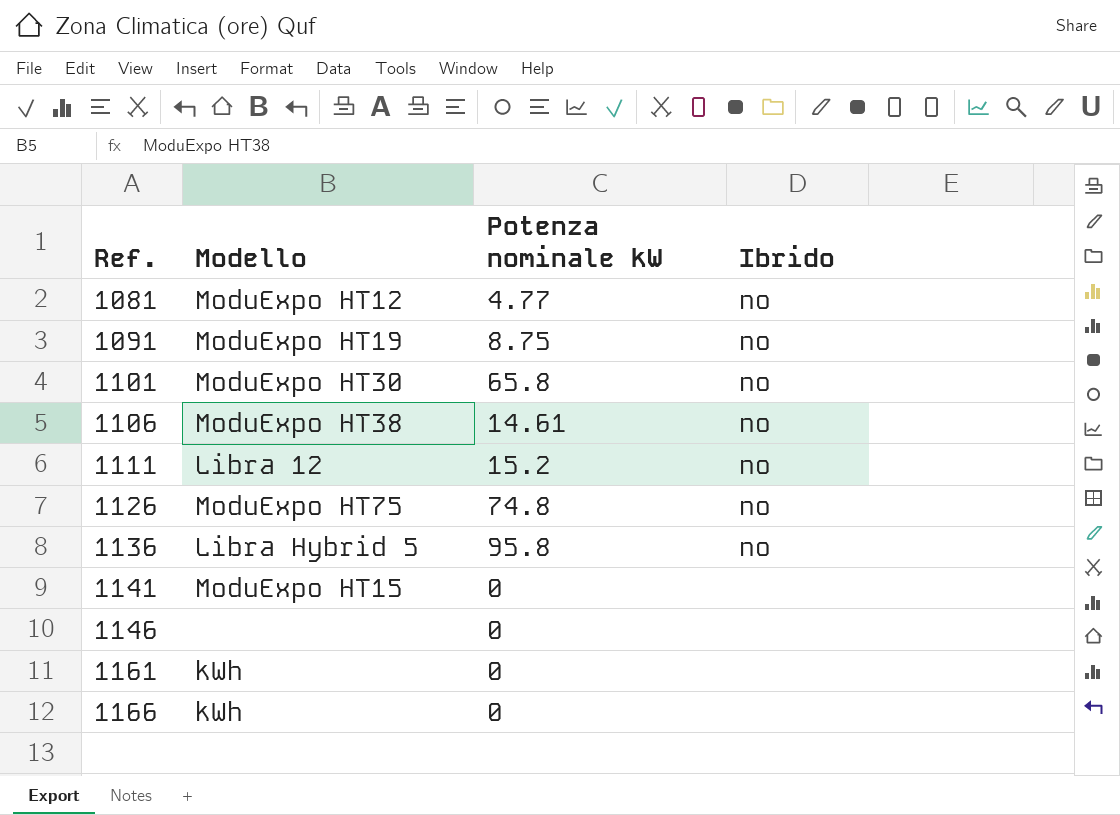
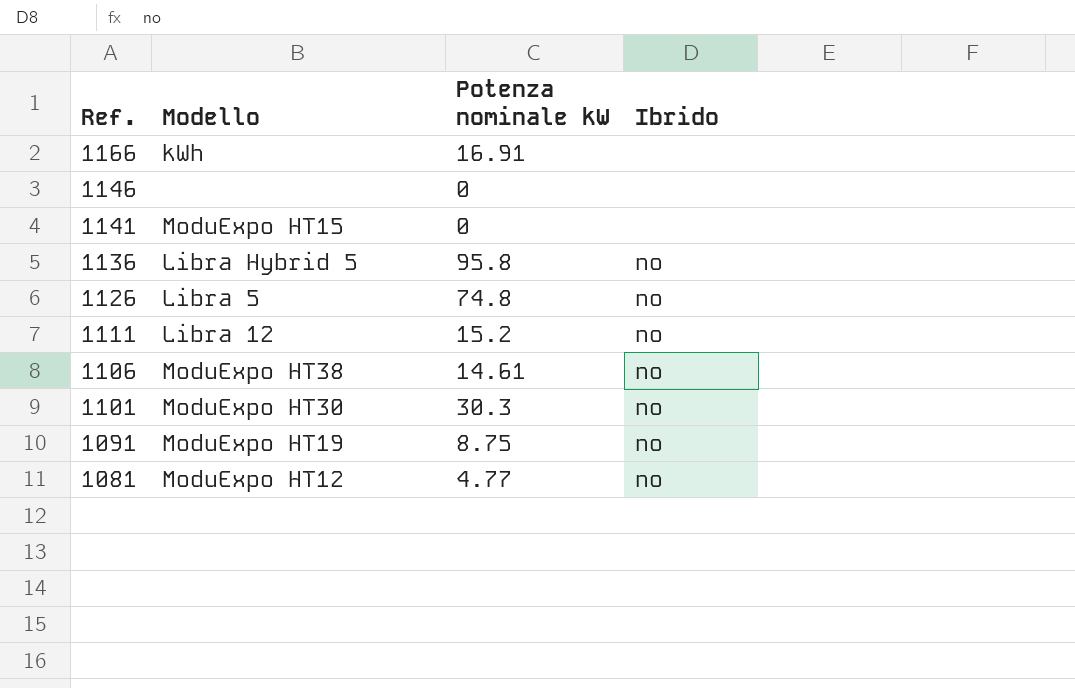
row order: Ref. ascending -> Ref. descending
row 1161: kWh | 0 | none -> none
1166 | Potenza nominale kW: 0 -> 16.91
1126 | Modello: ModuExpo HT75 -> Libra 5
1101 | Potenza nominale kW: 65.8 -> 30.3

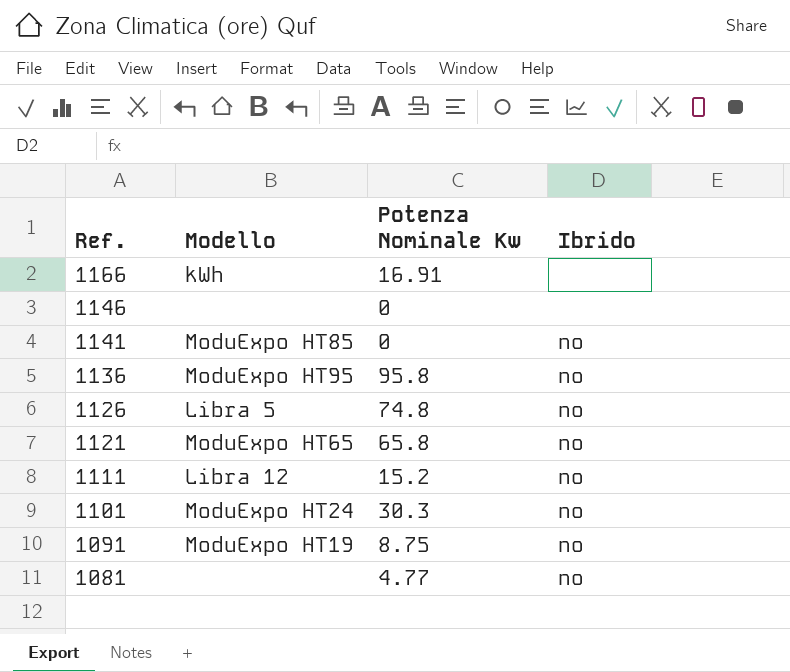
column name: Potenza nominale kW -> Potenza Nominale Kw
row 1106: ModuExpo HT38 | 14.61 | no -> none
1141 | Modello: ModuExpo HT15 -> ModuExpo HT85
1141 | Ibrido: none -> no
1136 | Modello: Libra Hybrid 5 -> ModuExpo HT95
row 1121: none -> ModuExpo HT65 | 65.8 | no
1101 | Modello: ModuExpo HT30 -> ModuExpo HT24
1081 | Modello: ModuExpo HT12 -> none

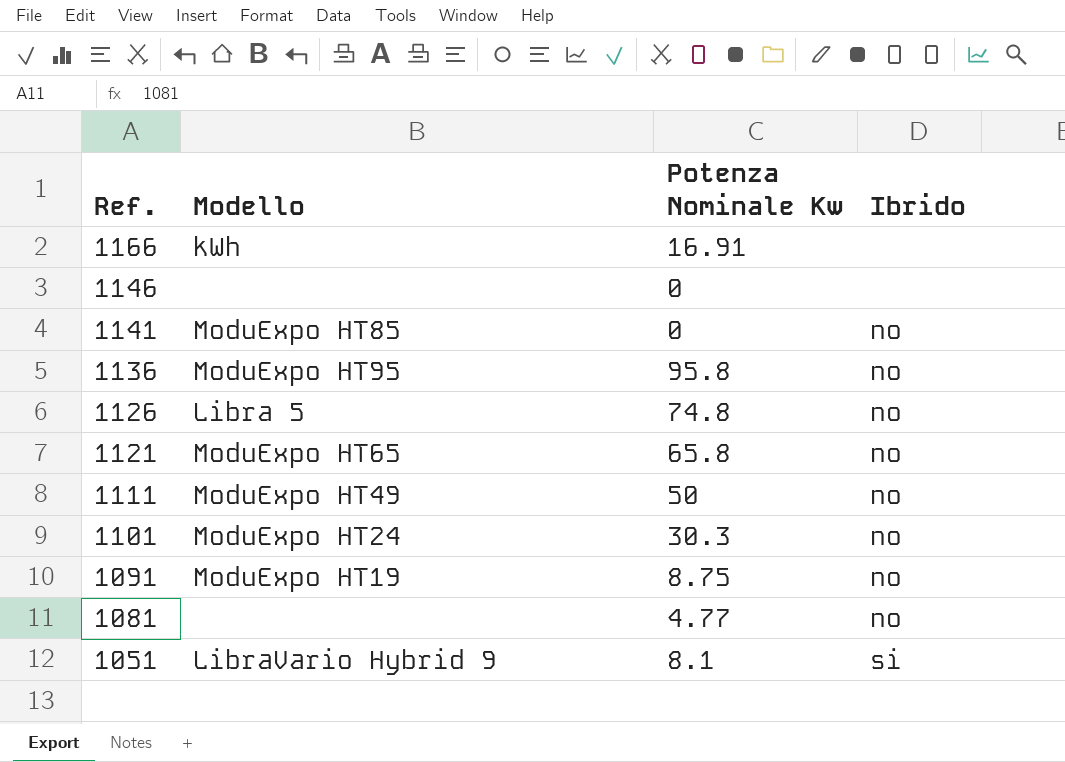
1111 | Modello: Libra 12 -> ModuExpo HT49
1111 | Potenza Nominale Kw: 15.2 -> 50
row 1051: none -> LibraVario Hybrid 9 | 8.1 | si

